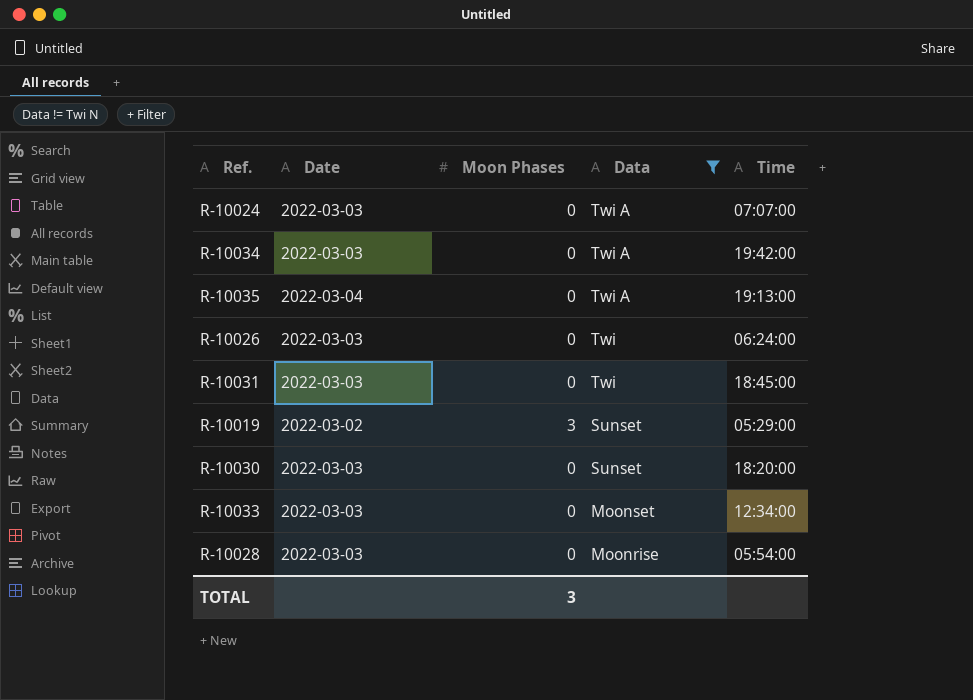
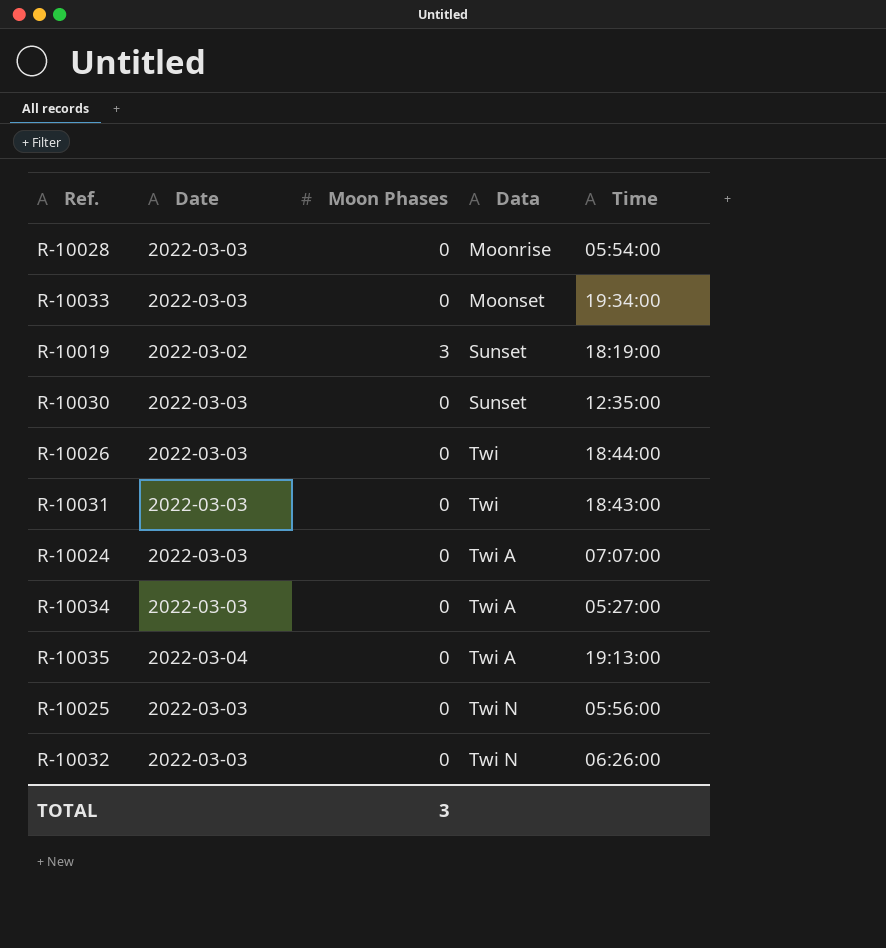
filter: Data != Twi N -> none
row order: Data descending -> Data ascending
R-10033 | Time: 12:34:00 -> 19:34:00
R-10019 | Time: 05:29:00 -> 18:19:00
R-10030 | Time: 18:20:00 -> 12:35:00
R-10026 | Time: 06:24:00 -> 18:44:00
R-10031 | Time: 18:45:00 -> 18:43:00
R-10034 | Time: 19:42:00 -> 05:27:00

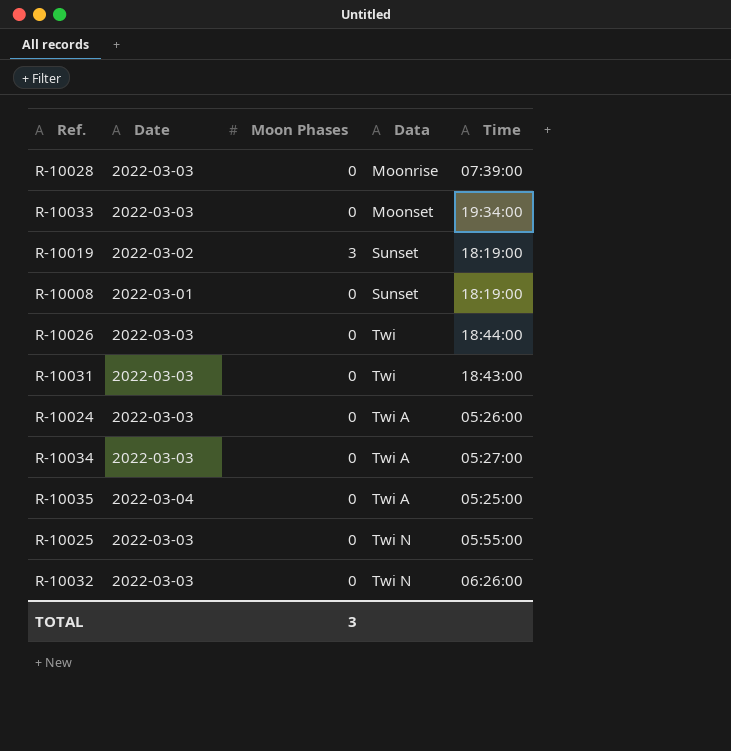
row R-10030: 2022-03-03 | 0 | Sunset | 12:35:00 -> none
R-10028 | Time: 05:54:00 -> 07:39:00
row R-10008: none -> 2022-03-01 | 0 | Sunset | 18:19:00
R-10024 | Time: 07:07:00 -> 05:26:00
R-10035 | Time: 19:13:00 -> 05:25:00
R-10025 | Time: 05:56:00 -> 05:55:00

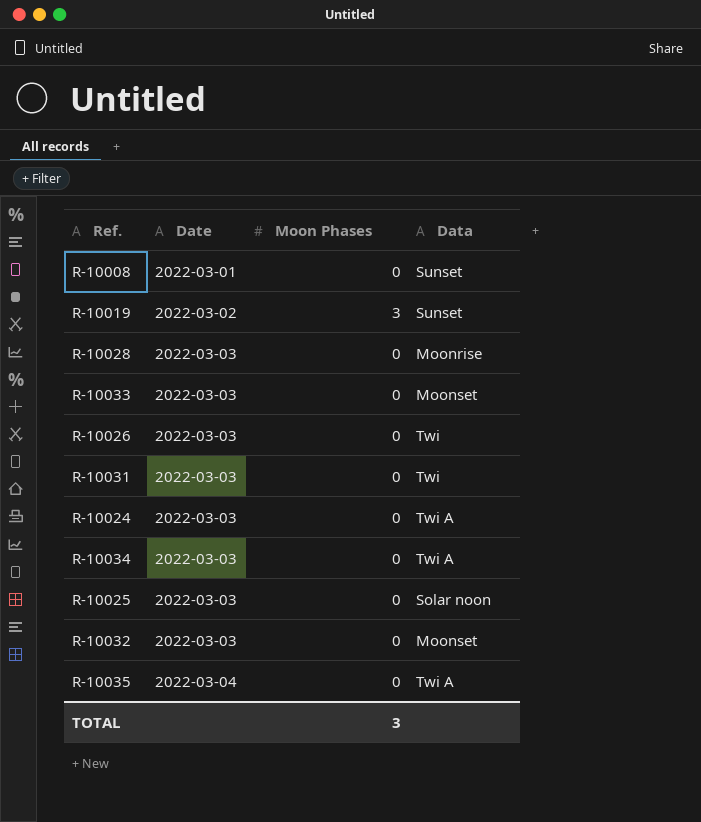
row order: Data ascending -> Date ascending
column Time | position: 5 -> none
R-10025 | Data: Twi N -> Solar noon
R-10032 | Data: Twi N -> Moonset

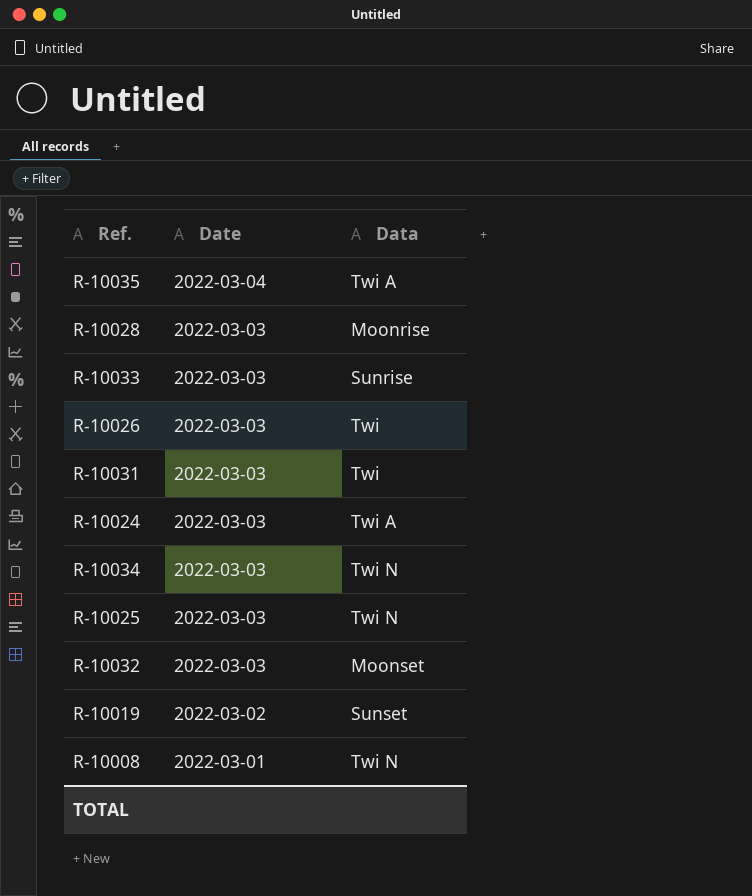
row order: Date ascending -> Date descending
column Moon Phases | position: 3 -> none
R-10033 | Data: Moonset -> Sunrise
R-10034 | Data: Twi A -> Twi N
R-10025 | Data: Solar noon -> Twi N
R-10008 | Data: Sunset -> Twi N

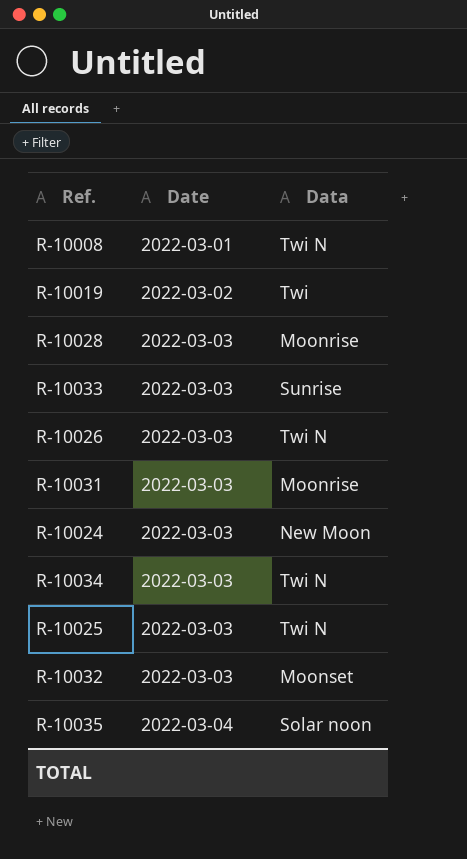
row order: Date descending -> Date ascending
R-10019 | Data: Sunset -> Twi
R-10026 | Data: Twi -> Twi N
R-10031 | Data: Twi -> Moonrise
R-10024 | Data: Twi A -> New Moon
R-10035 | Data: Twi A -> Solar noon

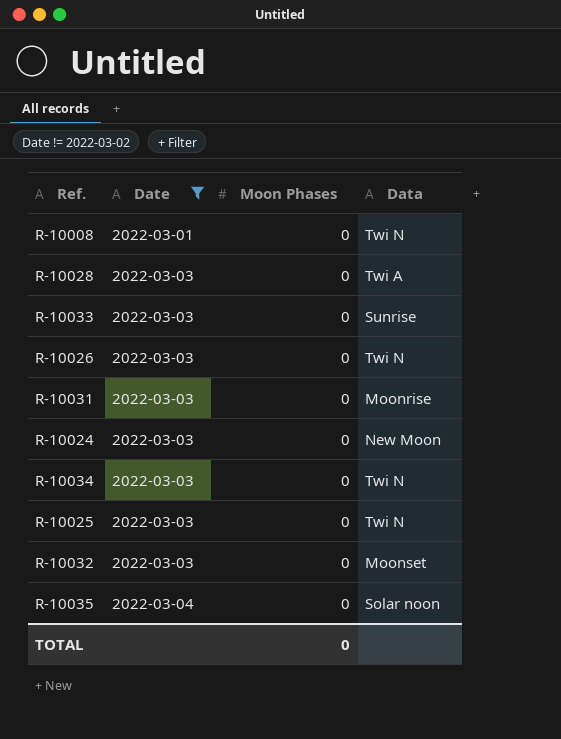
filter: none -> Date != 2022-03-02
column Moon Phases | position: none -> 3
R-10028 | Data: Moonrise -> Twi A

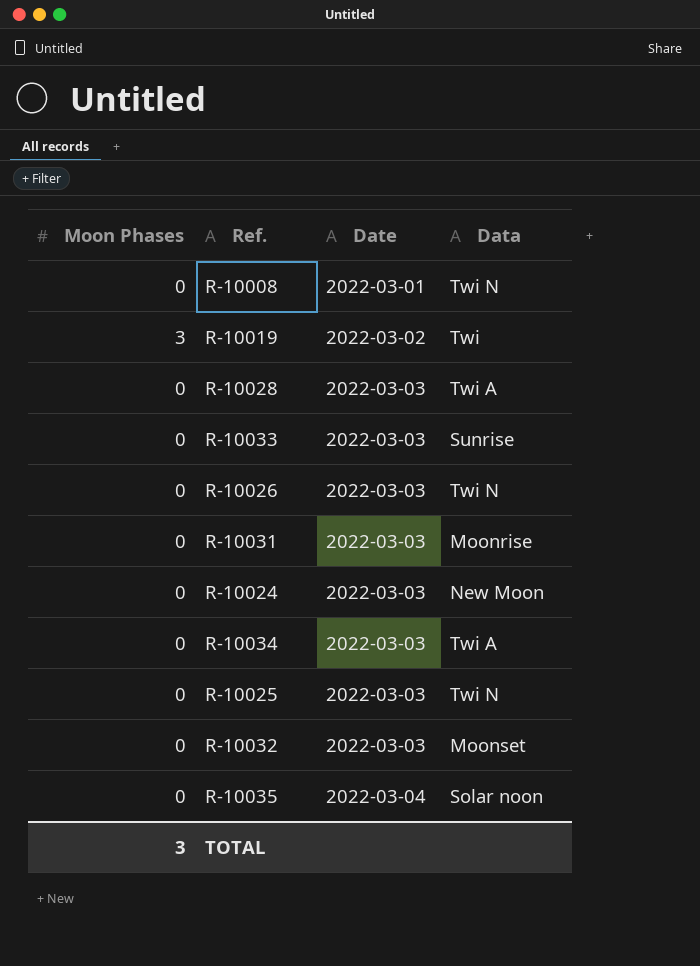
filter: Date != 2022-03-02 -> none
column Moon Phases | position: 3 -> 1
R-10034 | Data: Twi N -> Twi A
TOTAL | Moon Phases: 0 -> 3

